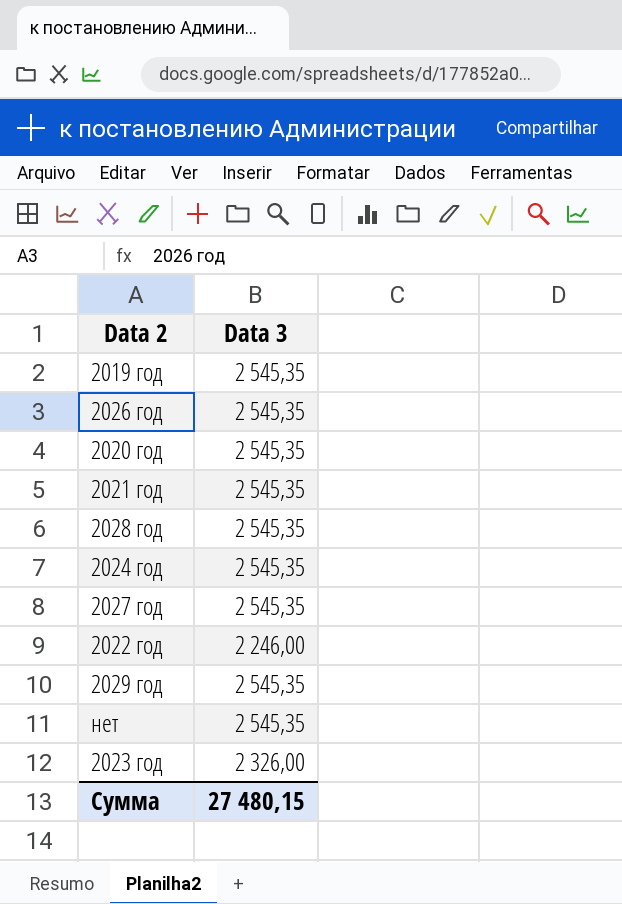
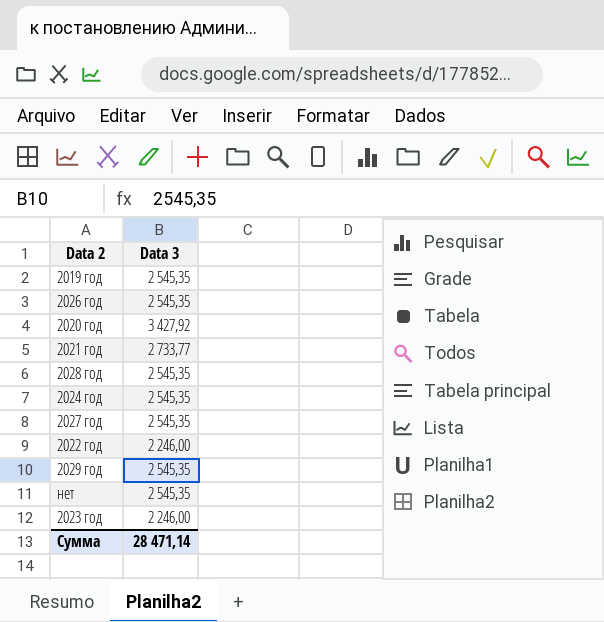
2020 год | Data 3: 2 545,35 -> 3 427,92
2021 год | Data 3: 2 545,35 -> 2 733,77
2023 год | Data 3: 2 326,00 -> 2 246,00
Сумма | Data 3: 27 480,15 -> 28 471,14

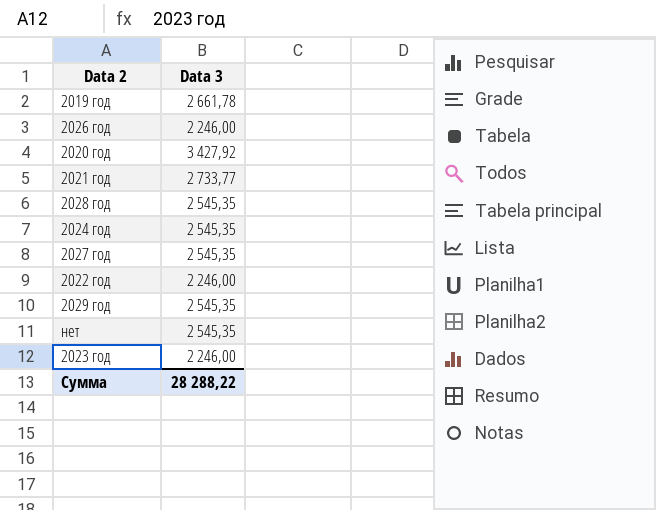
2019 год | Data 3: 2 545,35 -> 2 661,78
2026 год | Data 3: 2 545,35 -> 2 246,00
Сумма | Data 3: 28 471,14 -> 28 288,22

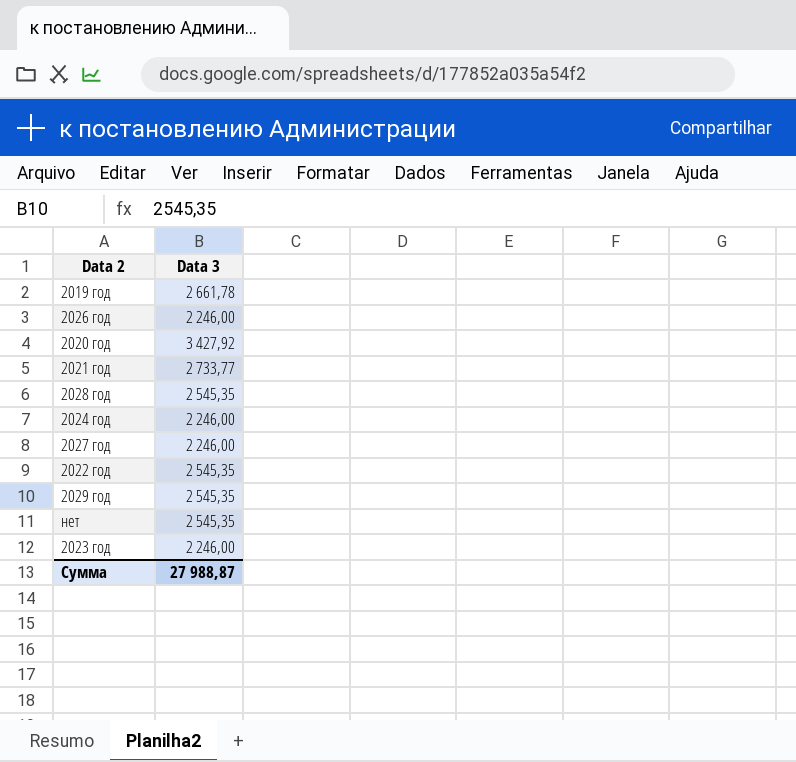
2024 год | Data 3: 2 545,35 -> 2 246,00
2027 год | Data 3: 2 545,35 -> 2 246,00
2022 год | Data 3: 2 246,00 -> 2 545,35
Сумма | Data 3: 28 288,22 -> 27 988,87

